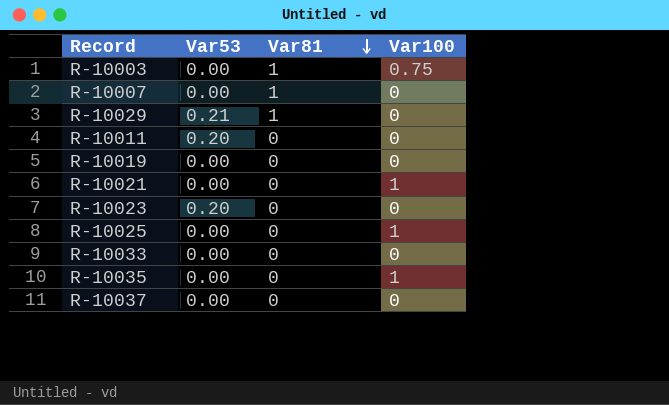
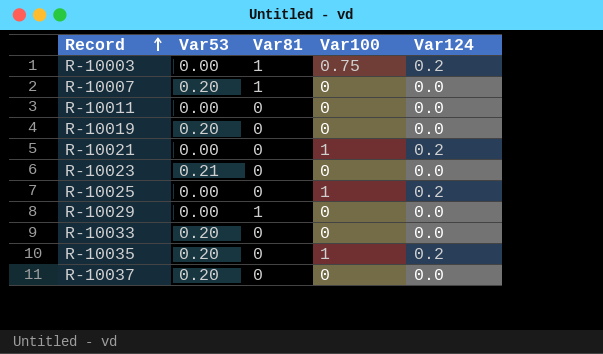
row order: Var81 descending -> Record ascending
column Var124 | position: none -> 5
R-10007 | Var53: 0.00 -> 0.20
R-10011 | Var53: 0.20 -> 0.00
R-10019 | Var53: 0.00 -> 0.20
R-10023 | Var53: 0.20 -> 0.21
R-10029 | Var53: 0.21 -> 0.00
R-10033 | Var53: 0.00 -> 0.20
R-10035 | Var53: 0.00 -> 0.20
R-10037 | Var53: 0.00 -> 0.20

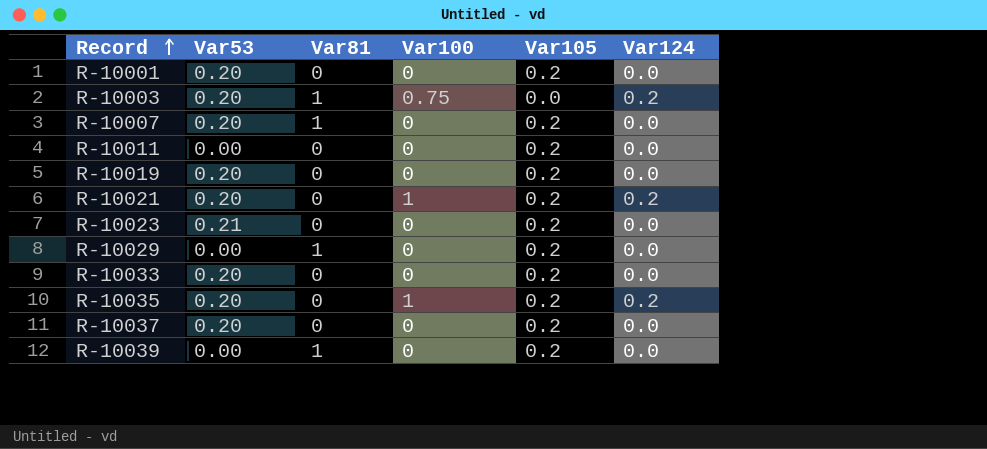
column Var105 | position: none -> 5
row R-10025: 0.00 | 0 | 1 | 0.2 -> none
row R-10001: none -> 0.20 | 0 | 0 | 0.2 | 0.0
R-10003 | Var53: 0.00 -> 0.20
R-10021 | Var53: 0.00 -> 0.20
row R-10039: none -> 0.00 | 1 | 0 | 0.2 | 0.0

